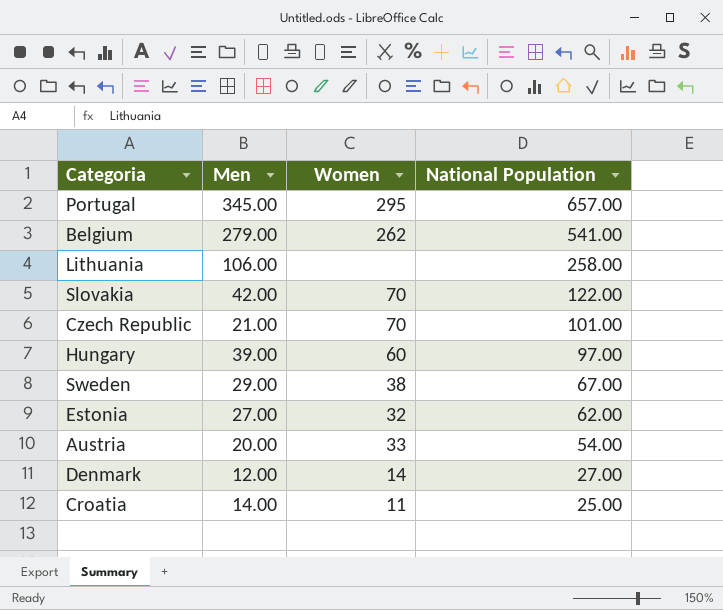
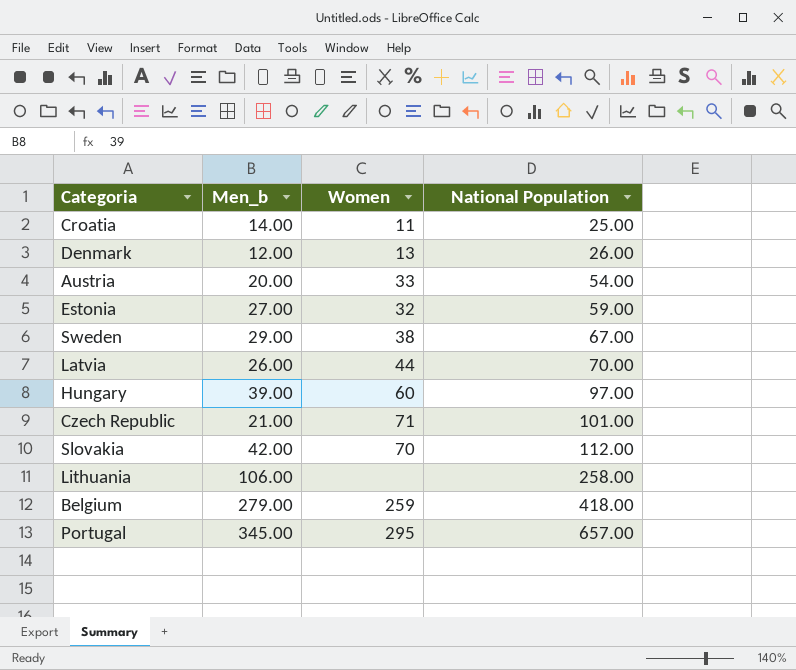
row order: National Population descending -> National Population ascending
column name: Men -> Men_b
Denmark | Women: 14 -> 13
Denmark | National Population: 27.00 -> 26.00
Estonia | National Population: 62.00 -> 59.00
row Latvia: none -> 26.00 | 44 | 70.00
Czech Republic | Women: 70 -> 71
Slovakia | National Population: 122.00 -> 112.00
Belgium | Women: 262 -> 259
Belgium | National Population: 541.00 -> 418.00

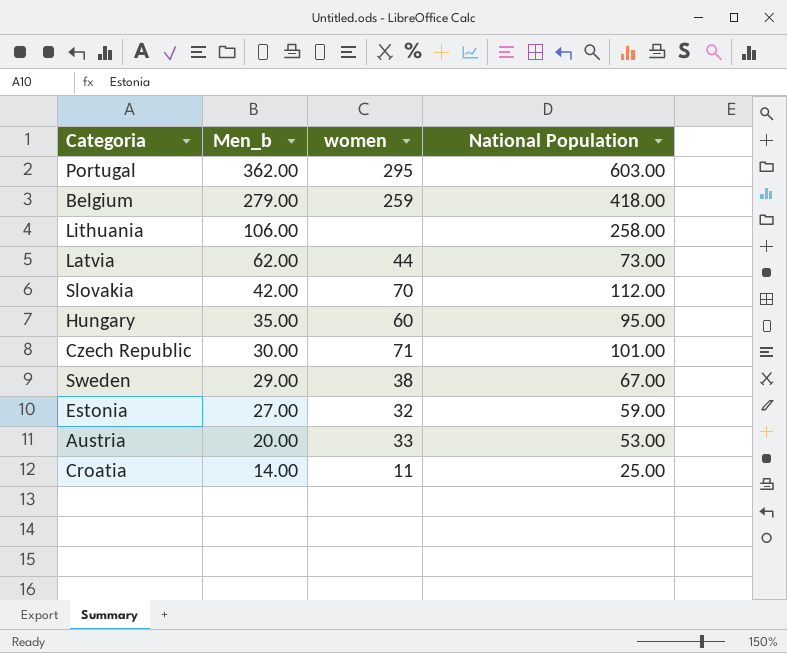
row order: National Population ascending -> Men_b descending
column name: Women -> women
row Denmark: 12.00 | 13 | 26.00 -> none
Portugal | Men_b: 345.00 -> 362.00
Portugal | National Population: 657.00 -> 603.00
Latvia | Men_b: 26.00 -> 62.00
Latvia | National Population: 70.00 -> 73.00
Hungary | Men_b: 39.00 -> 35.00
Hungary | National Population: 97.00 -> 95.00
Czech Republic | Men_b: 21.00 -> 30.00
Austria | National Population: 54.00 -> 53.00

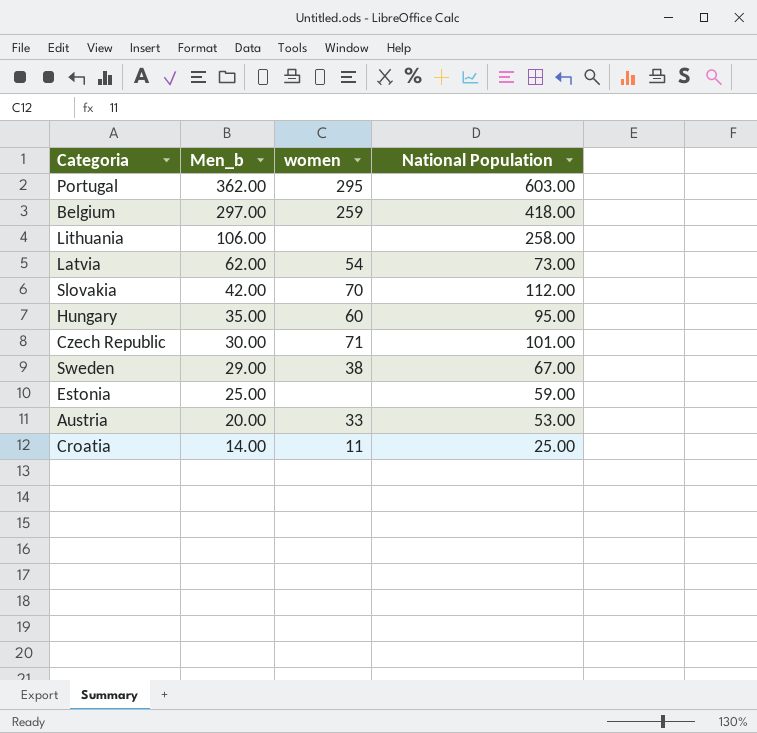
Belgium | Men_b: 279.00 -> 297.00
Latvia | women: 44 -> 54
Estonia | Men_b: 27.00 -> 25.00
Estonia | women: 32 -> none

